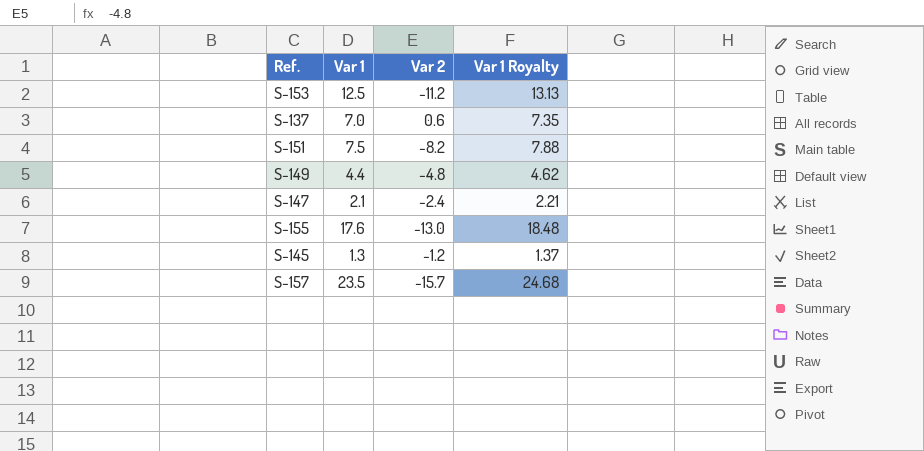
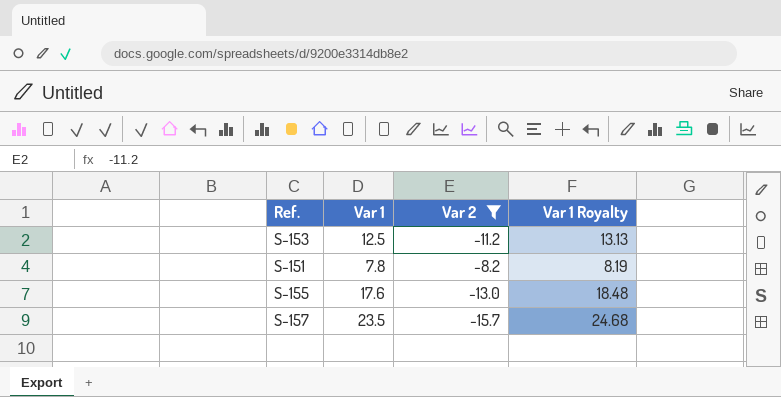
filter: none -> Var 2 <= -8.2
S-151 | Var 1: 7.5 -> 7.8
S-151 | Var 1 Royalty: 7.88 -> 8.19

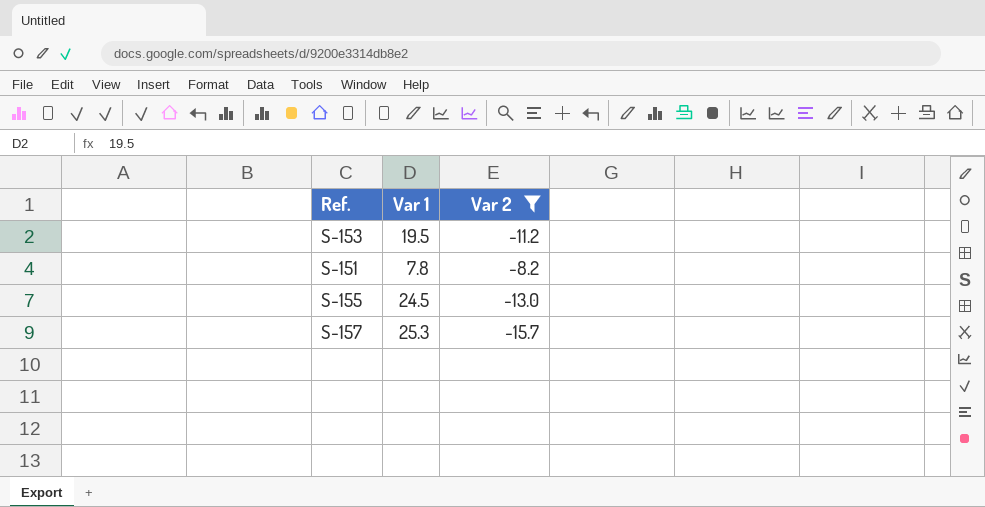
column Var 1 Royalty | formula: [Var 1] * 1.05 -> none
S-153 | Var 1: 12.5 -> 19.5
S-155 | Var 1: 17.6 -> 24.5
S-157 | Var 1: 23.5 -> 25.3

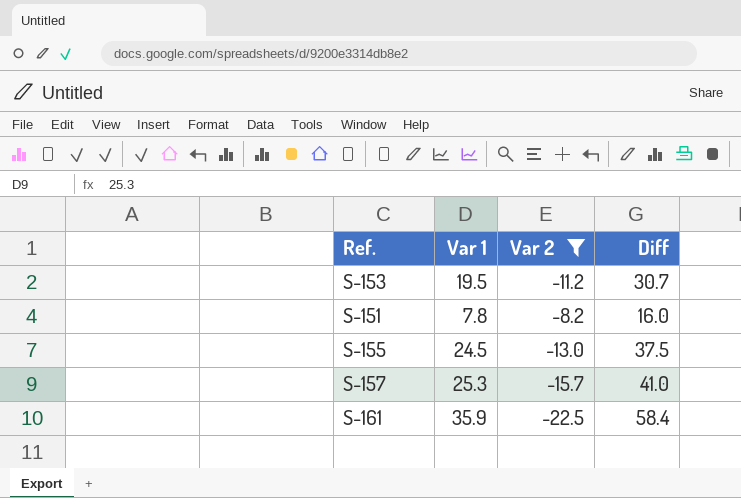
column Diff | formula: none -> [Var 1] - [Var 2]
row S-161: none -> 35.9 | -22.5 | 58.4

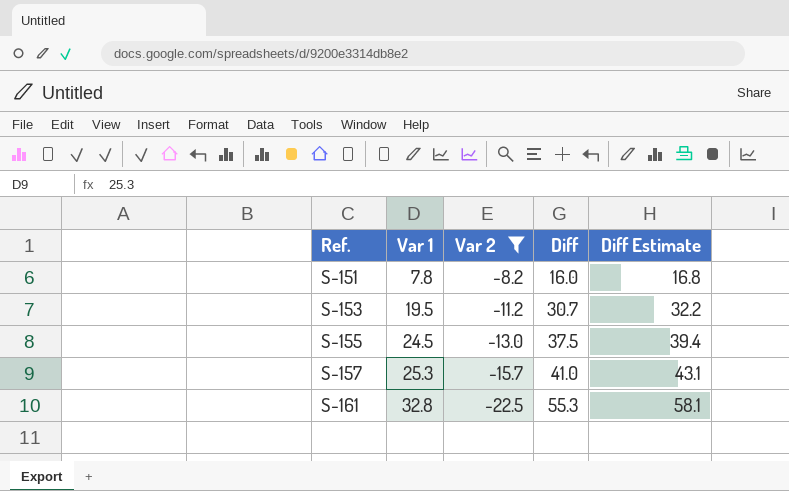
row order: none -> Ref. ascending
column Diff Estimate | formula: none -> [Diff] * 1.05
S-161 | Var 1: 35.9 -> 32.8
S-161 | Diff: 58.4 -> 55.3

